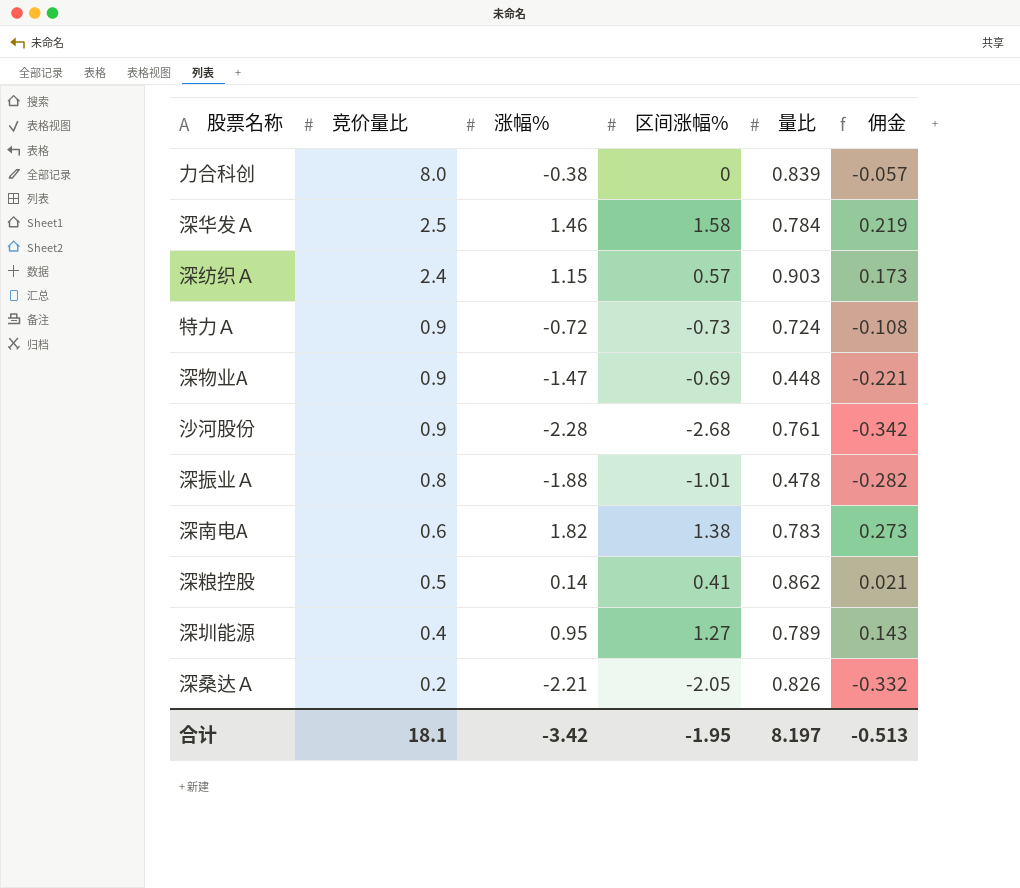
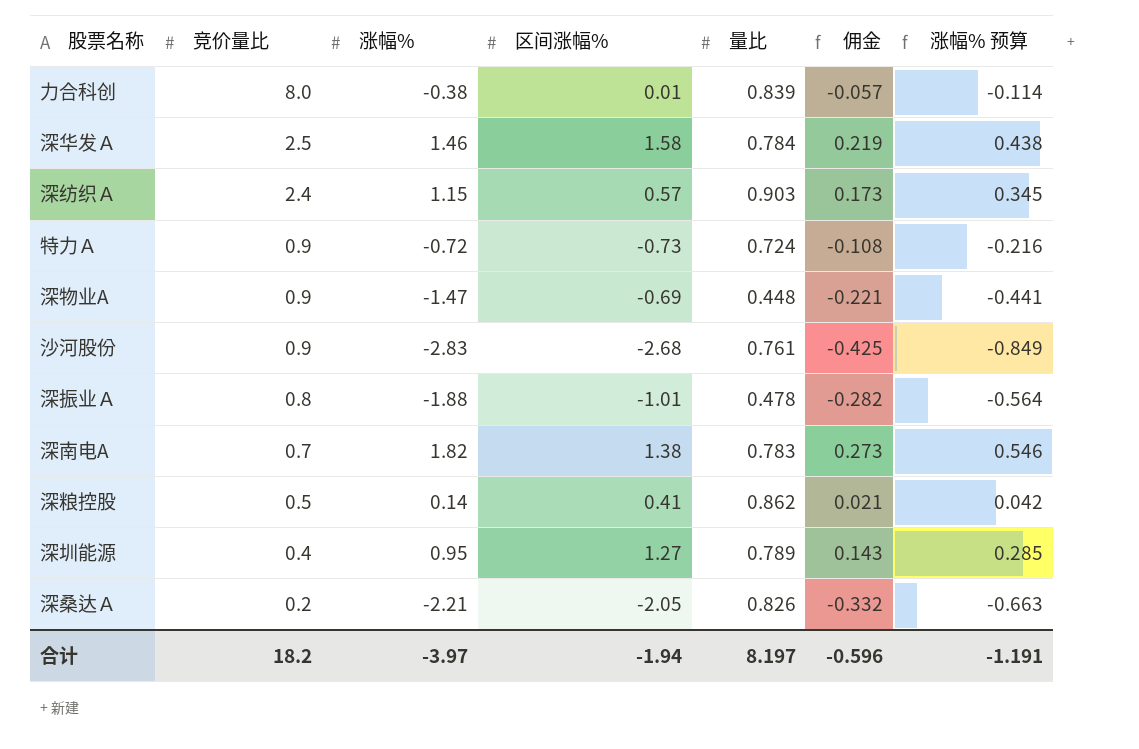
column 涨幅% 预算 | formula: none -> [涨幅%] * 0.3
力合科创 | 区间涨幅%: 0 -> 0.01
沙河股份 | 涨幅%: -2.28 -> -2.83
沙河股份 | 佣金: -0.342 -> -0.425
深南电A | 竞价量比: 0.6 -> 0.7
合计 | 竞价量比: 18.1 -> 18.2
合计 | 涨幅%: -3.42 -> -3.97
合计 | 区间涨幅%: -1.95 -> -1.94
合计 | 佣金: -0.513 -> -0.596

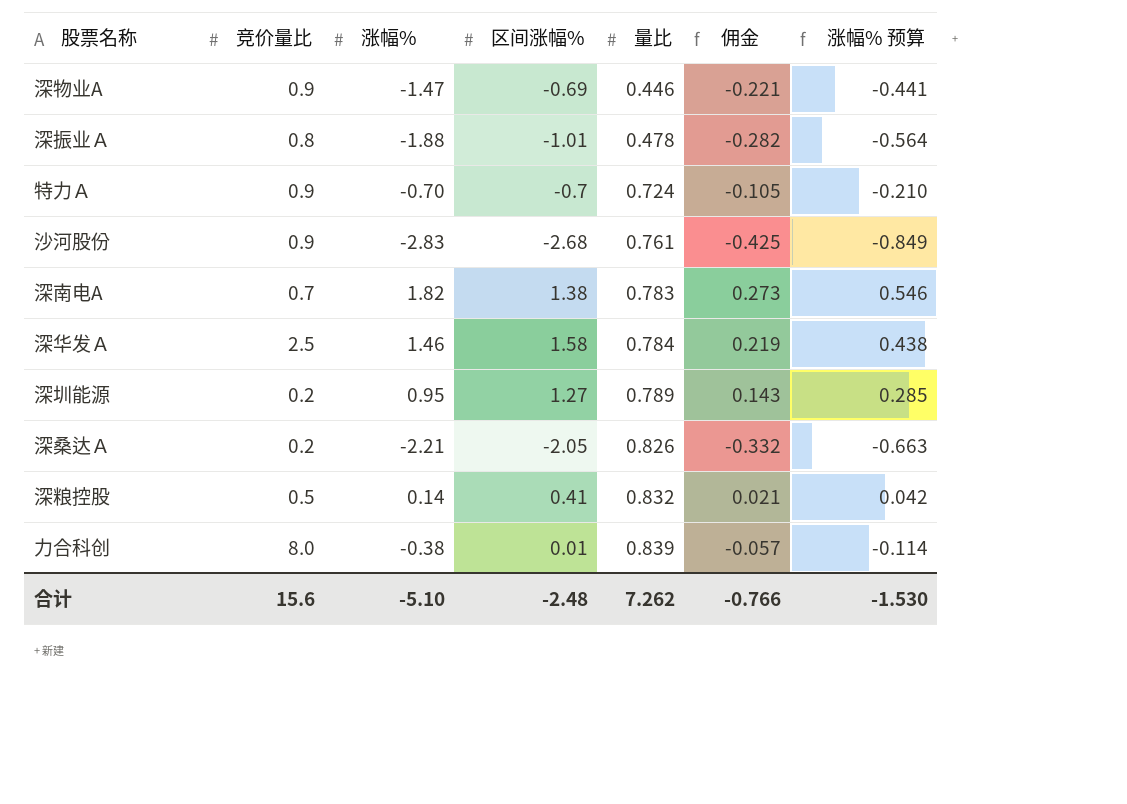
row order: 竞价量比 descending -> 量比 ascending
row 深纺织Ａ: 2.4 | 1.15 | 0.57 | 0.903 | 0.173 | 0.345 -> none
深物业A | 量比: 0.448 -> 0.446
特力Ａ | 涨幅%: -0.72 -> -0.70
特力Ａ | 区间涨幅%: -0.73 -> -0.7
特力Ａ | 佣金: -0.108 -> -0.105
特力Ａ | 涨幅% 预算: -0.216 -> -0.210
深圳能源 | 竞价量比: 0.4 -> 0.2
深粮控股 | 量比: 0.862 -> 0.832
合计 | 竞价量比: 18.2 -> 15.6
合计 | 涨幅%: -3.97 -> -5.10
合计 | 区间涨幅%: -1.94 -> -2.48
合计 | 量比: 8.197 -> 7.262
合计 | 佣金: -0.596 -> -0.766
合计 | 涨幅% 预算: -1.191 -> -1.530

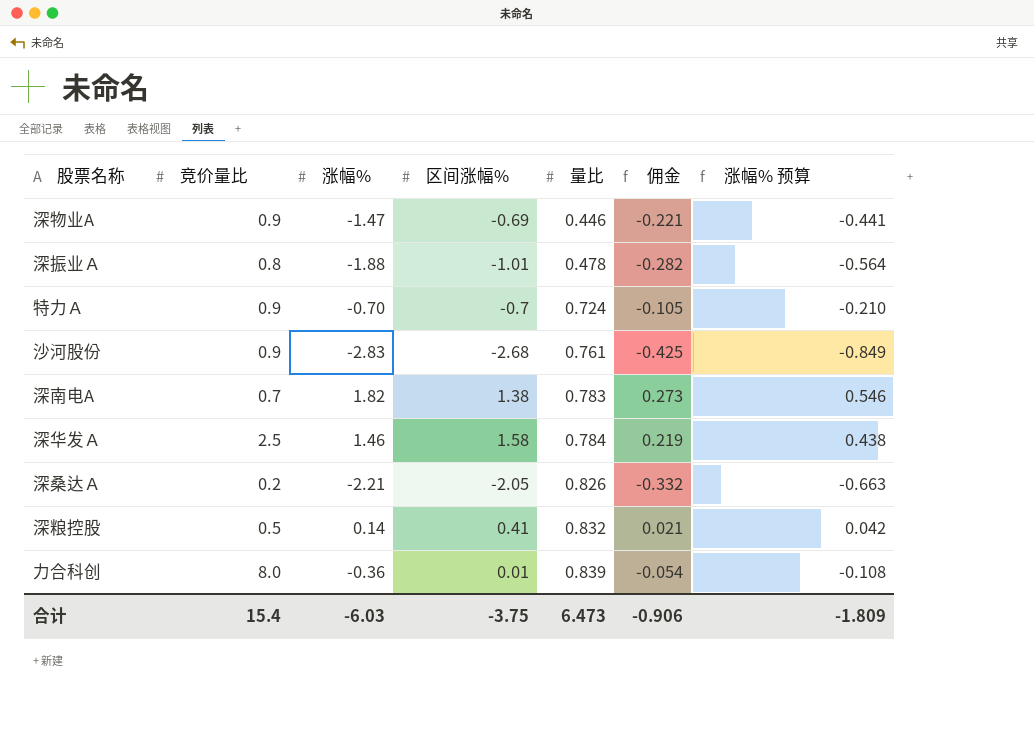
row 深圳能源: 0.2 | 0.95 | 1.27 | 0.789 | 0.143 | 0.285 -> none
力合科创 | 涨幅%: -0.38 -> -0.36
力合科创 | 佣金: -0.057 -> -0.054
力合科创 | 涨幅% 预算: -0.114 -> -0.108
合计 | 竞价量比: 15.6 -> 15.4
合计 | 涨幅%: -5.10 -> -6.03
合计 | 区间涨幅%: -2.48 -> -3.75
合计 | 量比: 7.262 -> 6.473
合计 | 佣金: -0.766 -> -0.906
合计 | 涨幅% 预算: -1.530 -> -1.809

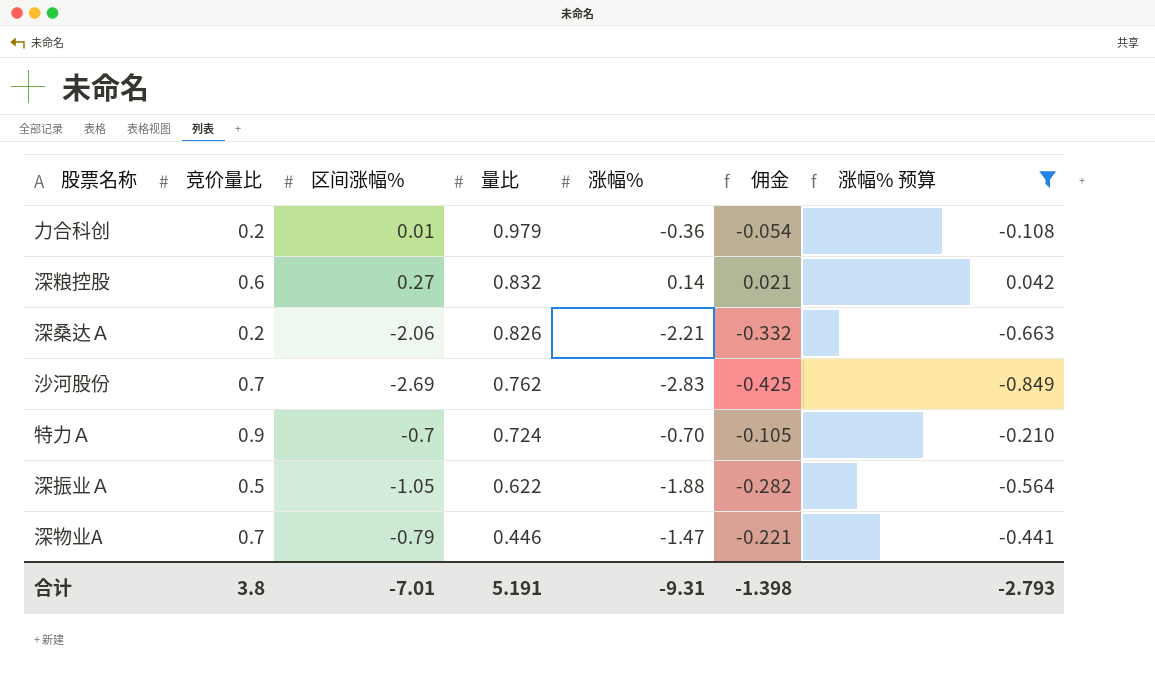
filter: none -> 涨幅% 预算 <= 0.042
row order: 量比 ascending -> 量比 descending
column 涨幅% | position: 3 -> 5
力合科创 | 竞价量比: 8.0 -> 0.2
力合科创 | 量比: 0.839 -> 0.979
深粮控股 | 竞价量比: 0.5 -> 0.6
深粮控股 | 区间涨幅%: 0.41 -> 0.27
深桑达Ａ | 区间涨幅%: -2.05 -> -2.06
沙河股份 | 竞价量比: 0.9 -> 0.7
沙河股份 | 区间涨幅%: -2.68 -> -2.69
沙河股份 | 量比: 0.761 -> 0.762
深振业Ａ | 竞价量比: 0.8 -> 0.5
深振业Ａ | 区间涨幅%: -1.01 -> -1.05
深振业Ａ | 量比: 0.478 -> 0.622
深物业A | 竞价量比: 0.9 -> 0.7
深物业A | 区间涨幅%: -0.69 -> -0.79
合计 | 竞价量比: 15.4 -> 3.8
合计 | 区间涨幅%: -3.75 -> -7.01
合计 | 量比: 6.473 -> 5.191
合计 | 涨幅%: -6.03 -> -9.31
合计 | 佣金: -0.906 -> -1.398
合计 | 涨幅% 预算: -1.809 -> -2.793

